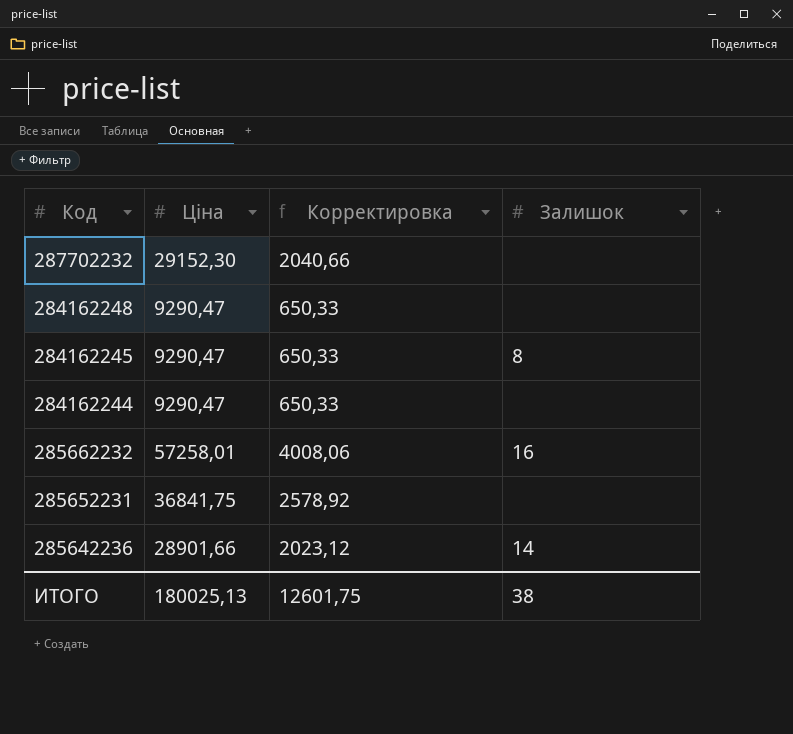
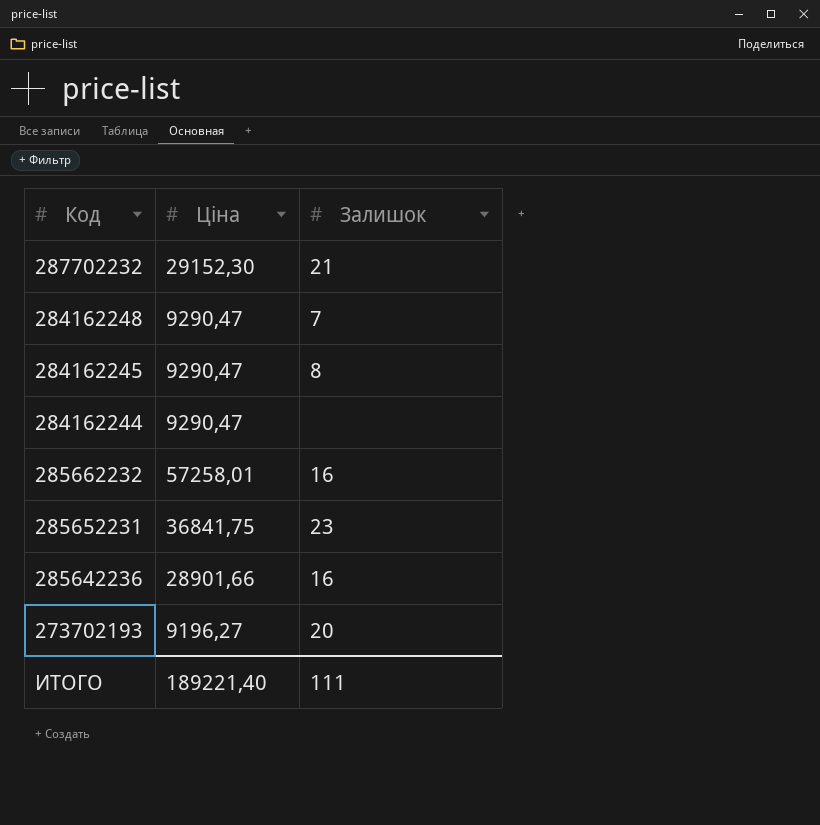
column Корректировка | formula: [Ціна] * 0,07 -> none
287702232 | Залишок: none -> 21
284162248 | Залишок: none -> 7
285652231 | Залишок: none -> 23
285642236 | Залишок: 14 -> 16
row 273702193: none -> 9196,27 | 20
ИТОГО | Ціна: 180025,13 -> 189221,40
ИТОГО | Залишок: 38 -> 111

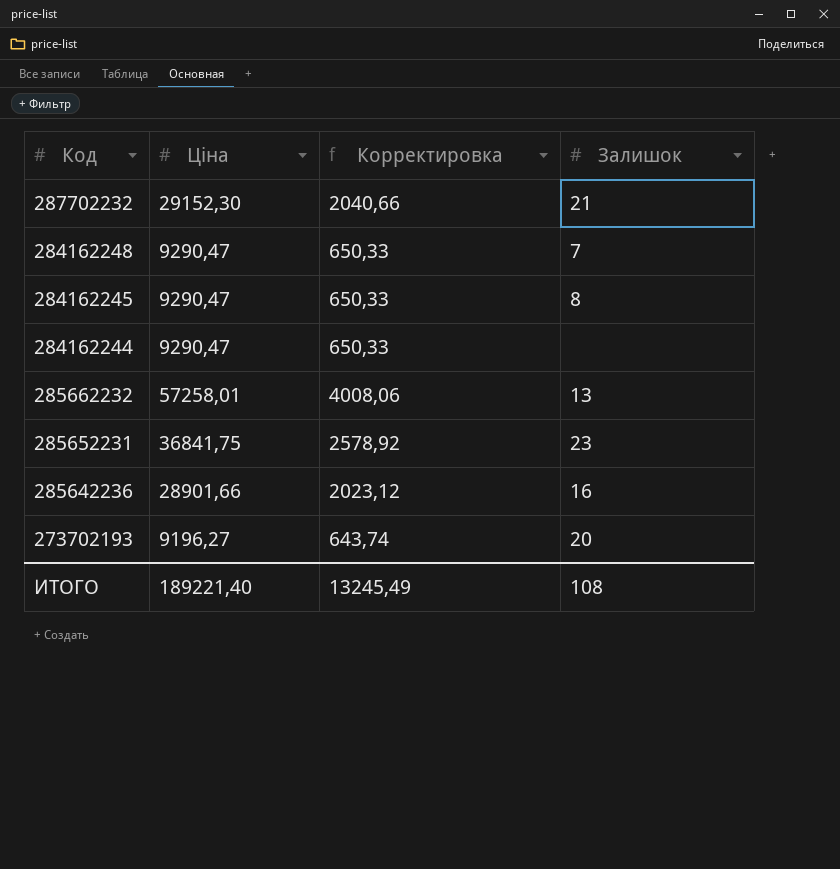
column Корректировка | formula: none -> [Ціна] * 0,07
285662232 | Залишок: 16 -> 13
ИТОГО | Залишок: 111 -> 108

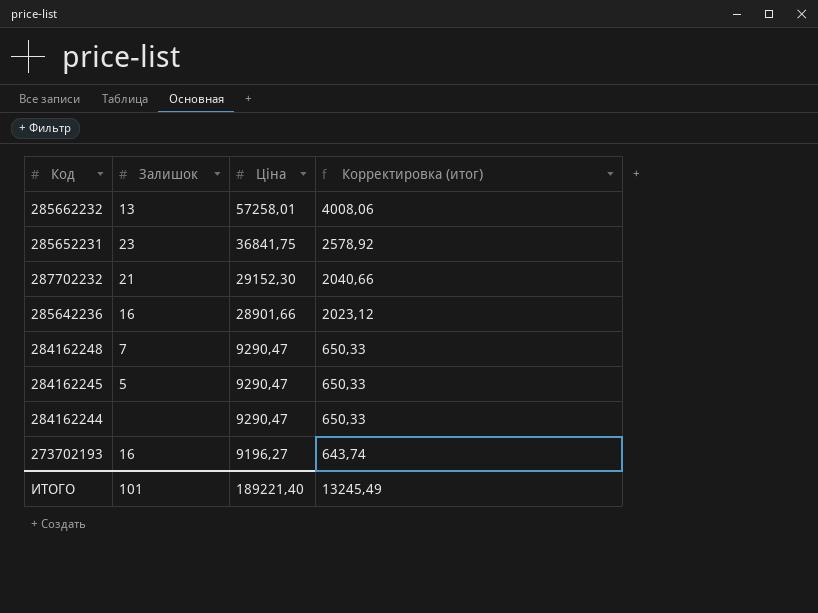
row order: none -> Ціна descending
column Залишок | position: 4 -> 2
column name: Корректировка -> Корректировка (итог)
284162245 | Залишок: 8 -> 5
273702193 | Залишок: 20 -> 16
ИТОГО | Залишок: 108 -> 101

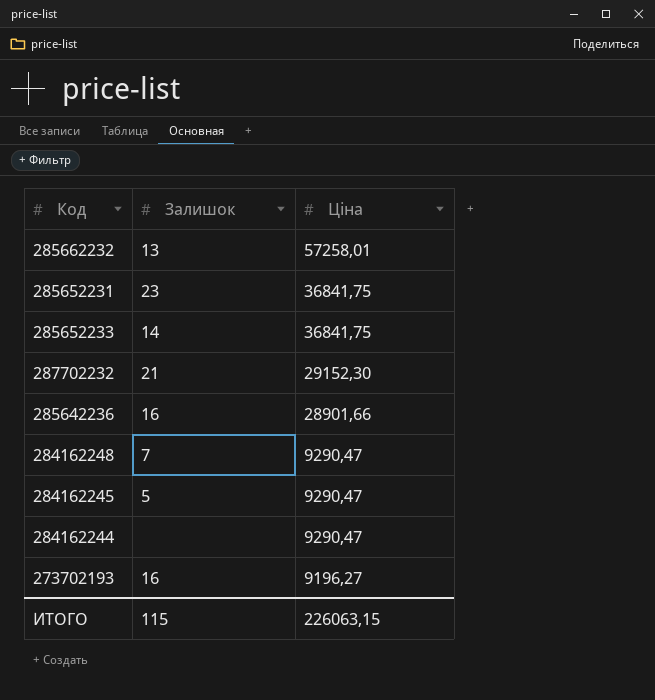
column Корректировка (итог) | formula: [Ціна] * 0,07 -> none
row 285652233: none -> 14 | 36841,75
ИТОГО | Залишок: 101 -> 115
ИТОГО | Ціна: 189221,40 -> 226063,15

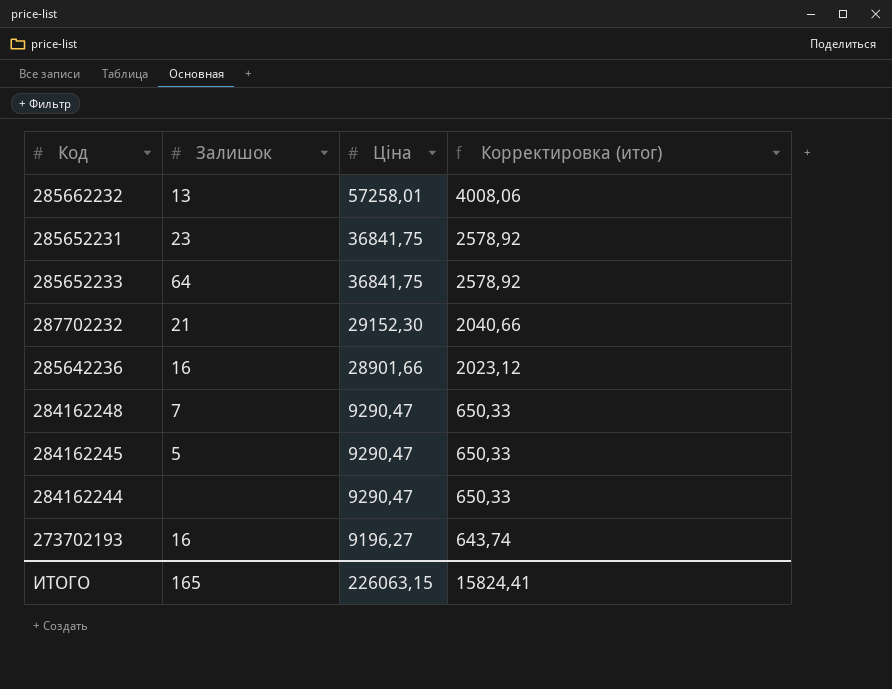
column Корректировка (итог) | formula: none -> [Ціна] * 0,07
285652233 | Залишок: 14 -> 64
ИТОГО | Залишок: 115 -> 165

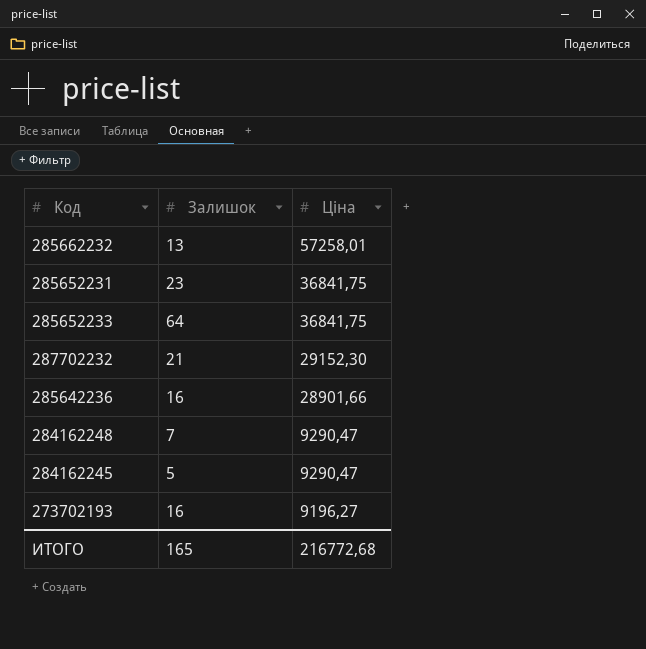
column Корректировка (итог) | formula: [Ціна] * 0,07 -> none
row 284162244: none | 9290,47 | 650,33 -> none
ИТОГО | Ціна: 226063,15 -> 216772,68

